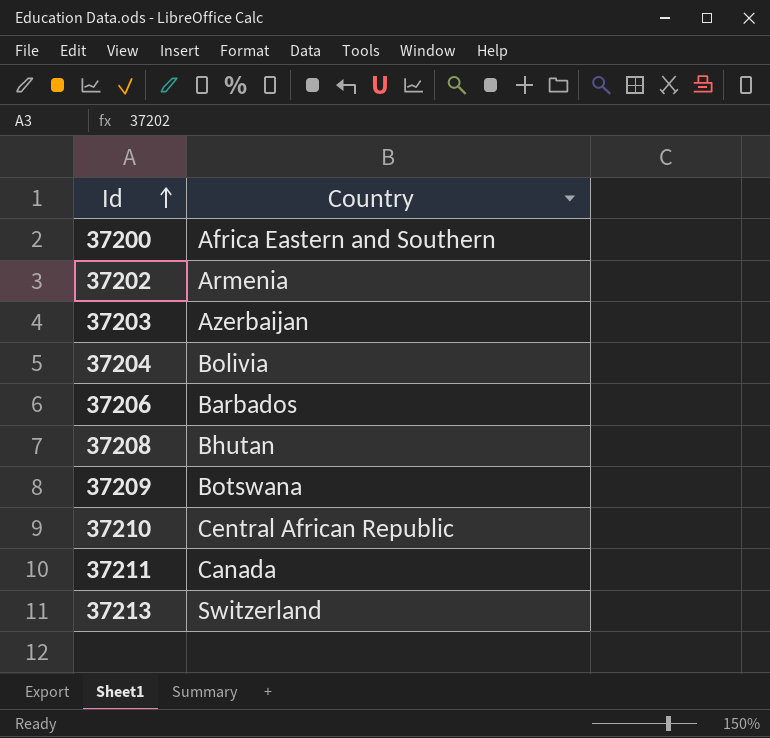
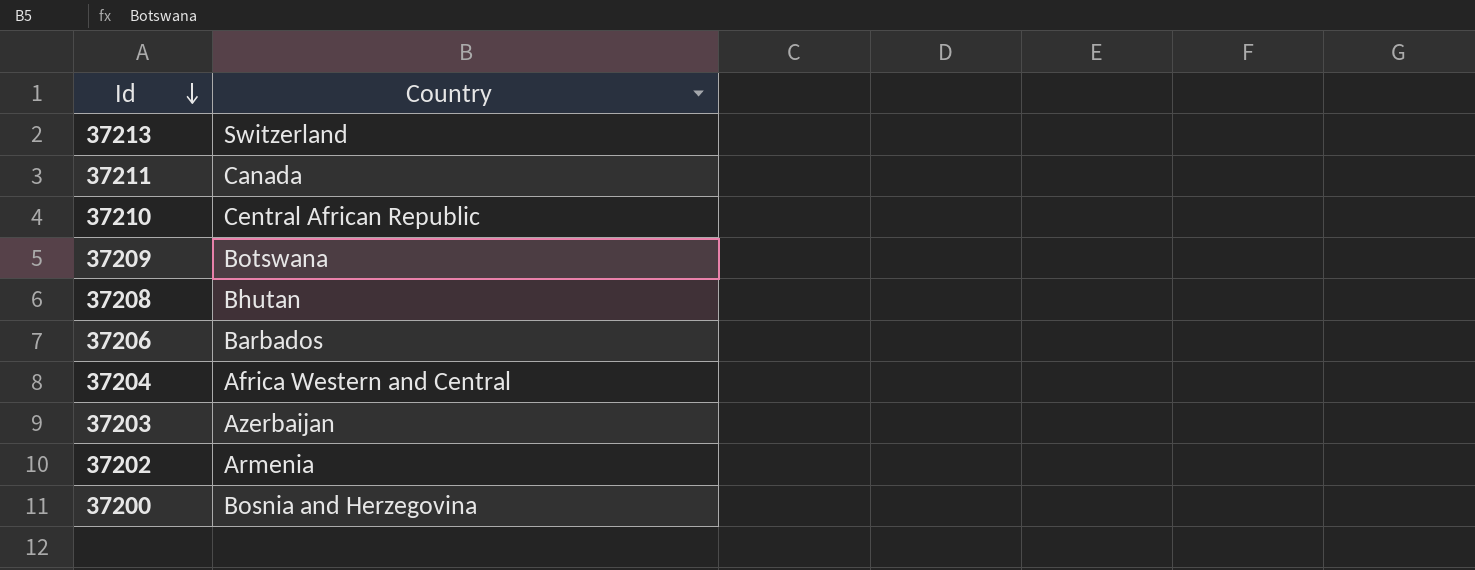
row order: Id ascending -> Id descending
37204 | Country: Bolivia -> Africa Western and Central
37200 | Country: Africa Eastern and Southern -> Bosnia and Herzegovina

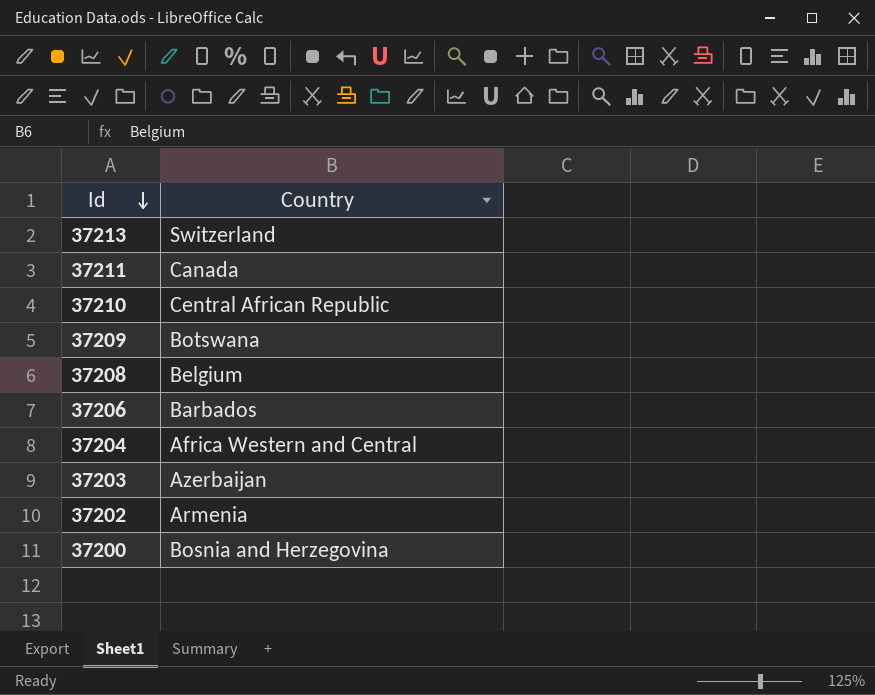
37208 | Country: Bhutan -> Belgium

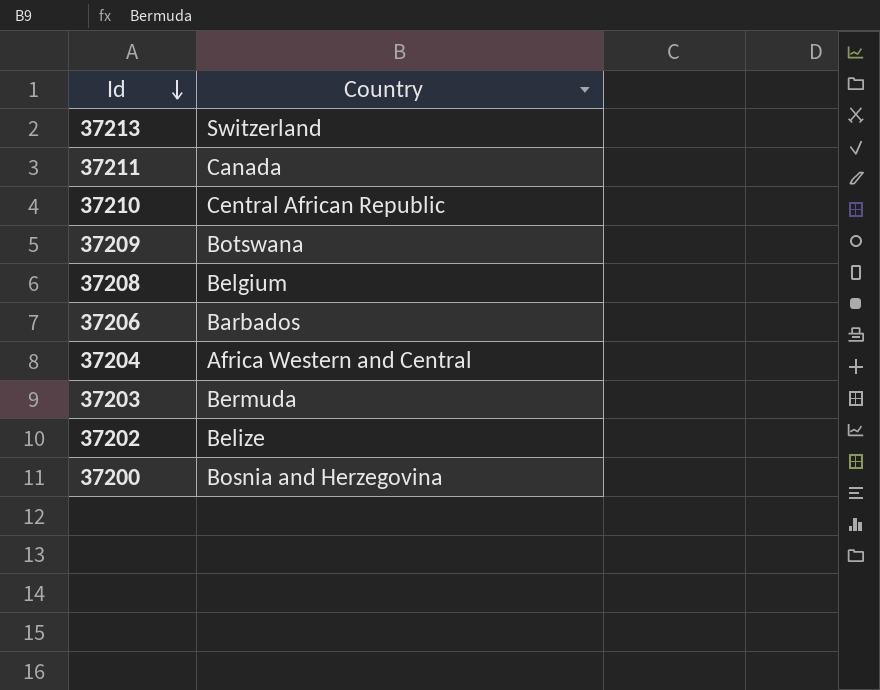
37203 | Country: Azerbaijan -> Bermuda
37202 | Country: Armenia -> Belize

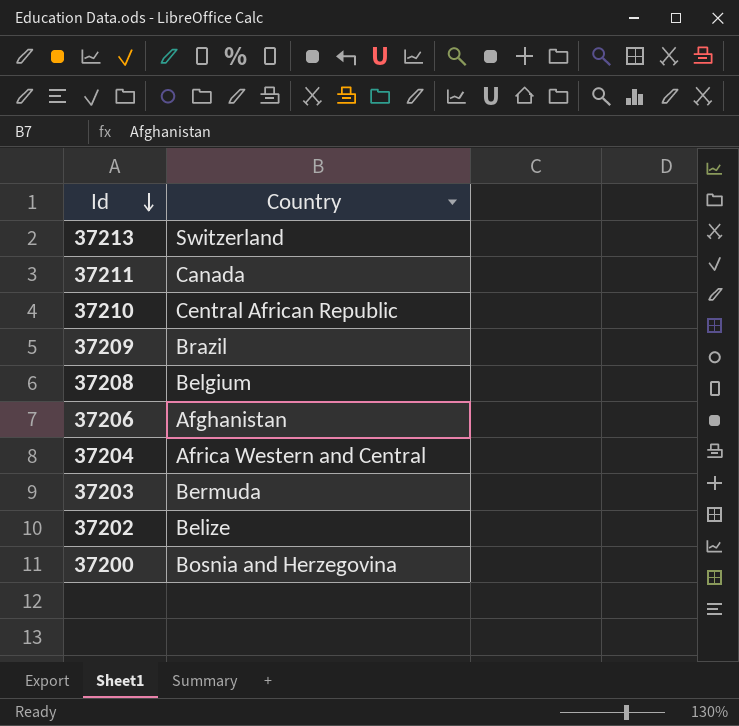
37209 | Country: Botswana -> Brazil
37206 | Country: Barbados -> Afghanistan

